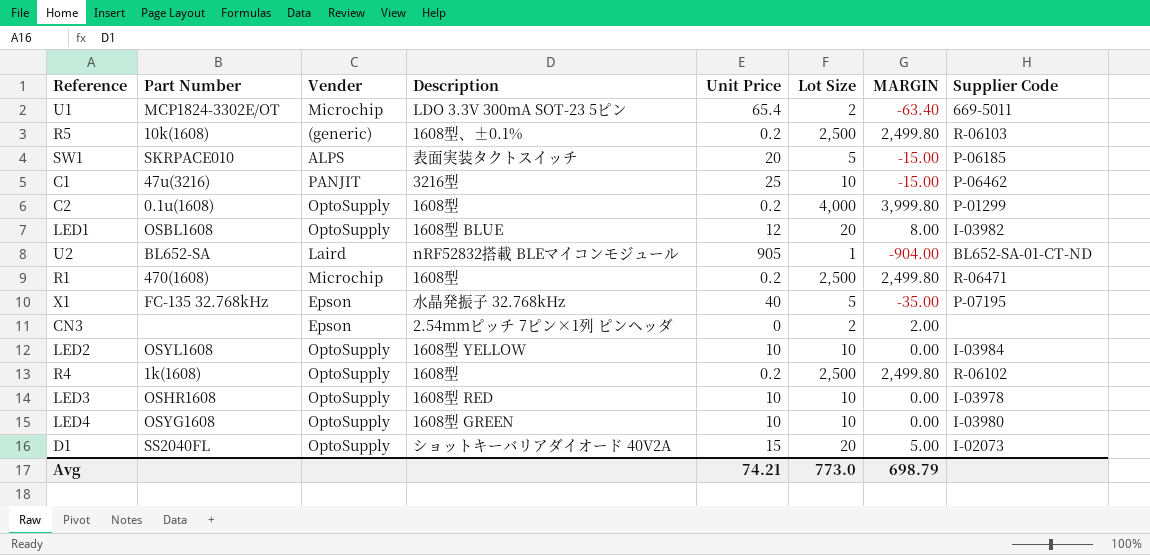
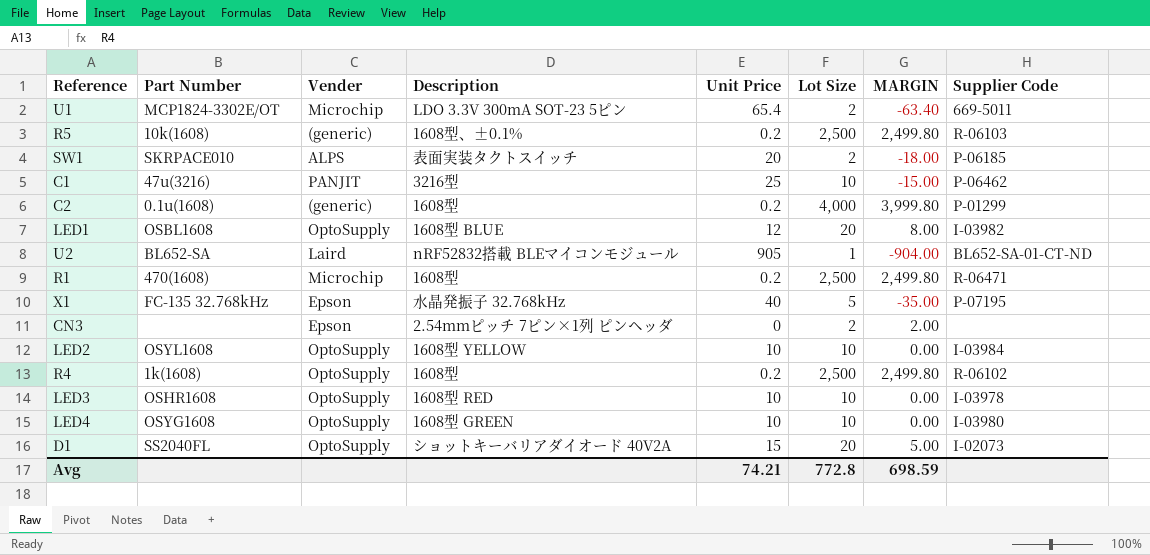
SW1 | Lot Size: 5 -> 2
SW1 | MARGIN: -15.00 -> -18.00
C2 | Vender: OptoSupply -> (generic)
Avg | Lot Size: 773.0 -> 772.8
Avg | MARGIN: 698.79 -> 698.59

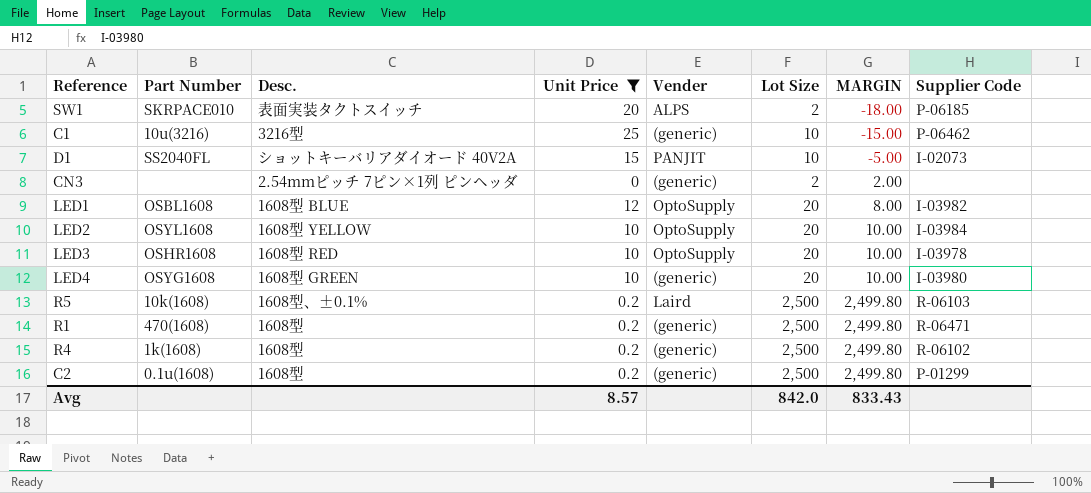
filter: none -> Unit Price <= 25
row order: none -> MARGIN ascending
column name: Description -> Desc.
column Vender | position: 3 -> 5
C1 | Part Number: 47u(3216) -> 10u(3216)
C1 | Vender: PANJIT -> (generic)
D1 | Vender: OptoSupply -> PANJIT
D1 | Lot Size: 20 -> 10
D1 | MARGIN: 5.00 -> -5.00
CN3 | Vender: Epson -> (generic)
LED2 | Lot Size: 10 -> 20
LED2 | MARGIN: 0.00 -> 10.00
LED3 | Lot Size: 10 -> 20
LED3 | MARGIN: 0.00 -> 10.00
LED4 | Vender: OptoSupply -> (generic)
LED4 | Lot Size: 10 -> 20
LED4 | MARGIN: 0.00 -> 10.00
R5 | Vender: (generic) -> Laird
R1 | Vender: Microchip -> (generic)
R4 | Vender: OptoSupply -> (generic)
C2 | Lot Size: 4,000 -> 2,500
C2 | MARGIN: 3,999.80 -> 2,499.80
Avg | Unit Price: 74.21 -> 8.57
Avg | Lot Size: 772.8 -> 842.0
Avg | MARGIN: 698.59 -> 833.43

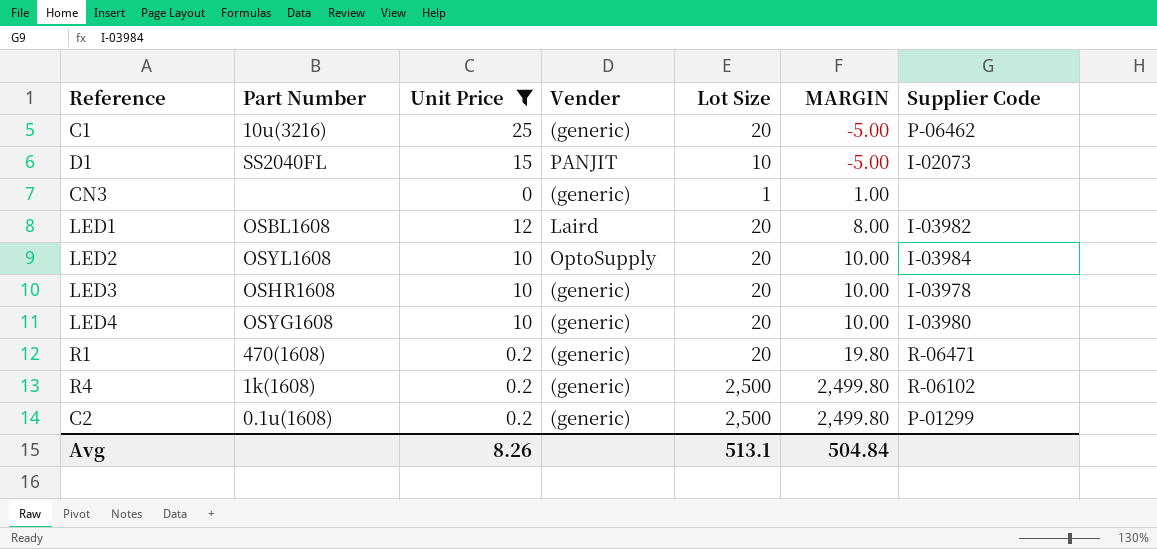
column Desc. | position: 3 -> none
row SW1: SKRPACE010 | 表面実装タクトスイッチ | 20 | ALPS | 2 | -18.00 | P-06185 -> none
row R5: 10k(1608) | 1608型、±0.1% | 0.2 | Laird | 2,500 | 2,499.80 | R-06103 -> none
C1 | Lot Size: 10 -> 20
C1 | MARGIN: -15.00 -> -5.00
CN3 | Lot Size: 2 -> 1
CN3 | MARGIN: 2.00 -> 1.00
LED1 | Vender: OptoSupply -> Laird
LED3 | Vender: OptoSupply -> (generic)
R1 | Lot Size: 2,500 -> 20
R1 | MARGIN: 2,499.80 -> 19.80
Avg | Unit Price: 8.57 -> 8.26
Avg | Lot Size: 842.0 -> 513.1
Avg | MARGIN: 833.43 -> 504.84

